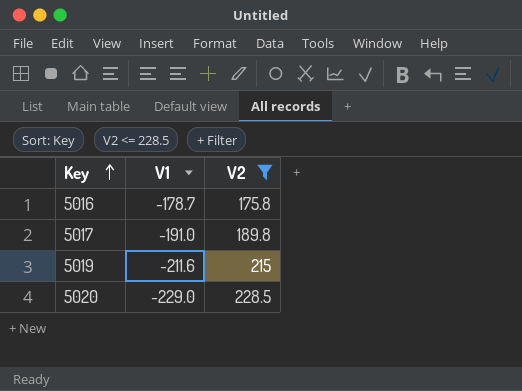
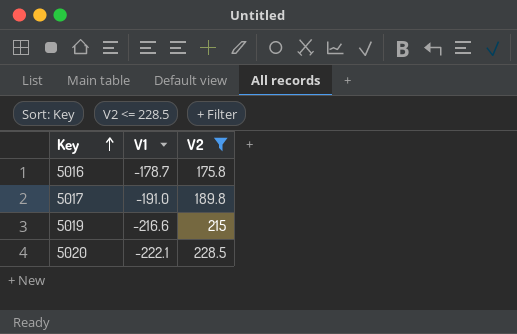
5019 | V1: -211.6 -> -216.6
5020 | V1: -229.0 -> -222.1

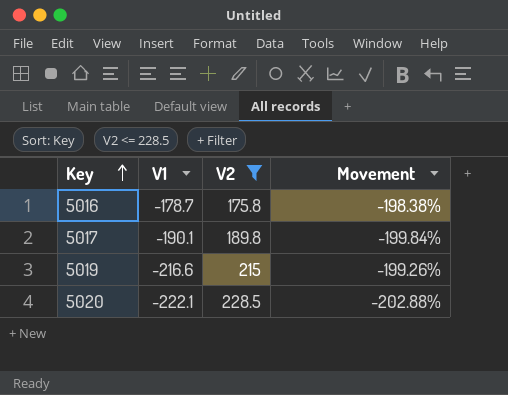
column Movement | formula: none -> ([V2] - [V1]) / [V1]
5017 | V1: -191.0 -> -190.1

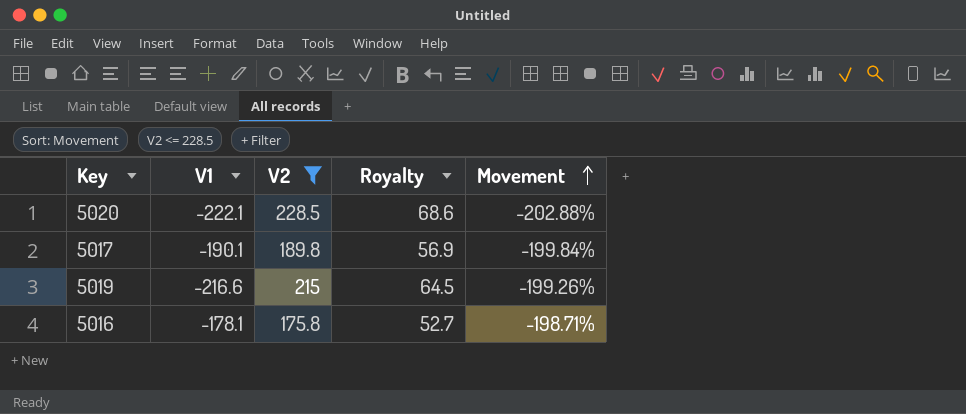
row order: Key ascending -> Movement ascending
column Royalty | formula: none -> [V2] * 0.3
5016 | V1: -178.7 -> -178.1
5016 | Movement: -198.38% -> -198.71%

